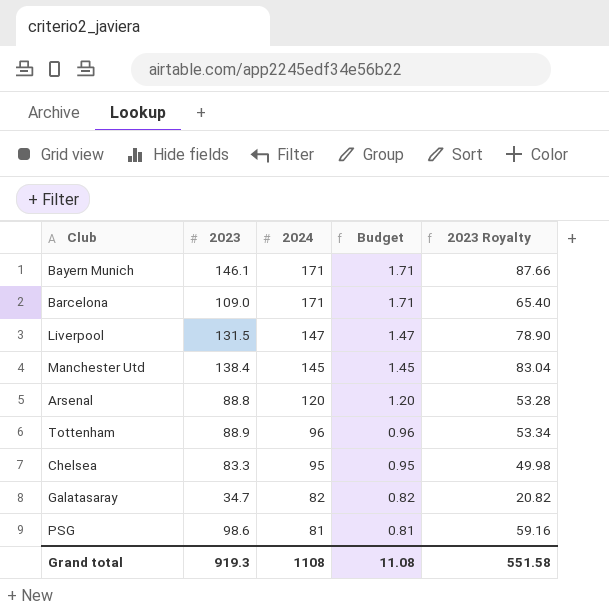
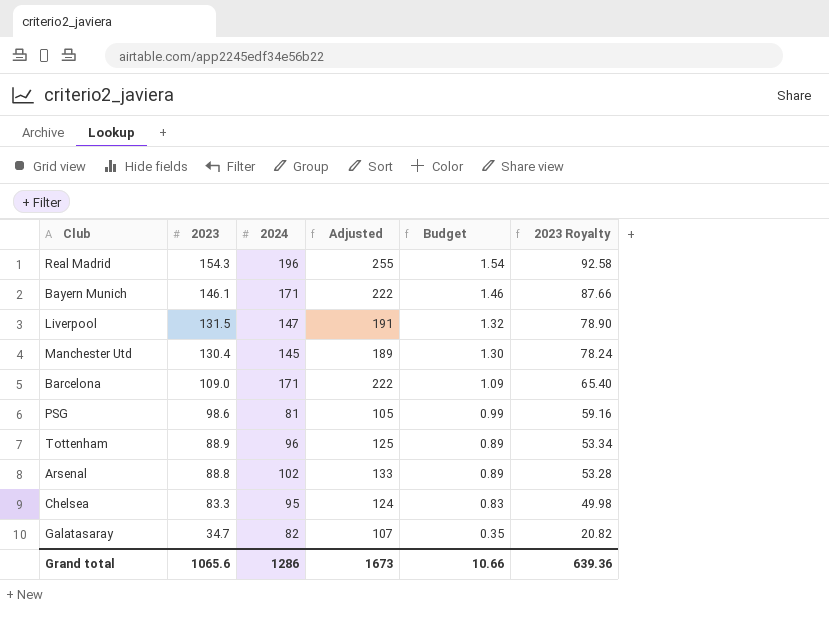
row order: 2024 descending -> 2023 descending
column Adjusted | formula: none -> [2024] * 1.3
column Budget | formula: [2024] * 0.01 -> [2023] * 0.01
row Real Madrid: none -> 154.3 | 196 | 255 | 1.54 | 92.58
Manchester Utd | 2023: 138.4 -> 130.4
Manchester Utd | 2023 Royalty: 83.04 -> 78.24
Arsenal | 2024: 120 -> 102
Grand total | 2023: 919.3 -> 1065.6
Grand total | 2024: 1108 -> 1286
Grand total | Budget: 11.08 -> 10.66
Grand total | 2023 Royalty: 551.58 -> 639.36

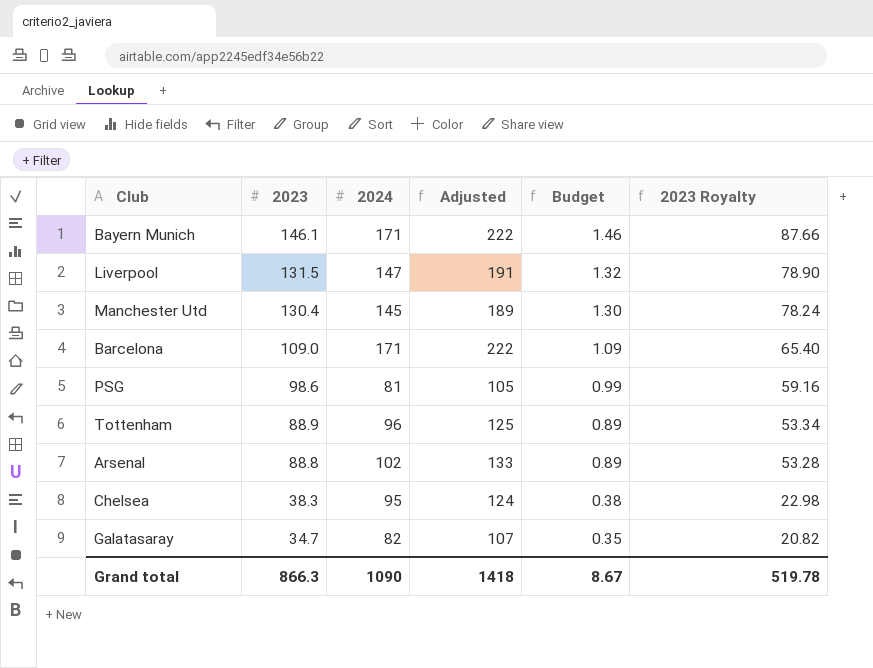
row Real Madrid: 154.3 | 196 | 255 | 1.54 | 92.58 -> none
Chelsea | 2023: 83.3 -> 38.3
Chelsea | Budget: 0.83 -> 0.38
Chelsea | 2023 Royalty: 49.98 -> 22.98
Grand total | 2023: 1065.6 -> 866.3
Grand total | 2024: 1286 -> 1090
Grand total | Adjusted: 1673 -> 1418
Grand total | Budget: 10.66 -> 8.67
Grand total | 2023 Royalty: 639.36 -> 519.78

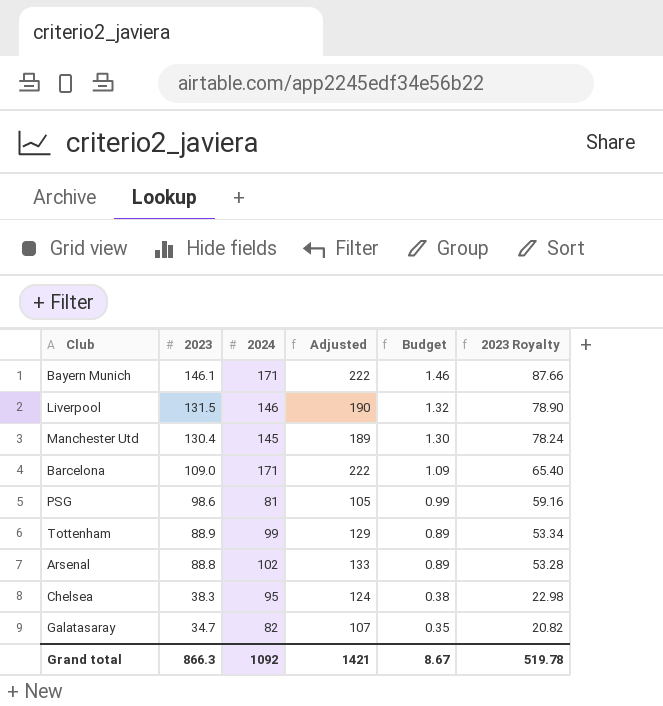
Liverpool | 2024: 147 -> 146
Liverpool | Adjusted: 191 -> 190
Tottenham | 2024: 96 -> 99
Tottenham | Adjusted: 125 -> 129
Grand total | 2024: 1090 -> 1092
Grand total | Adjusted: 1418 -> 1421

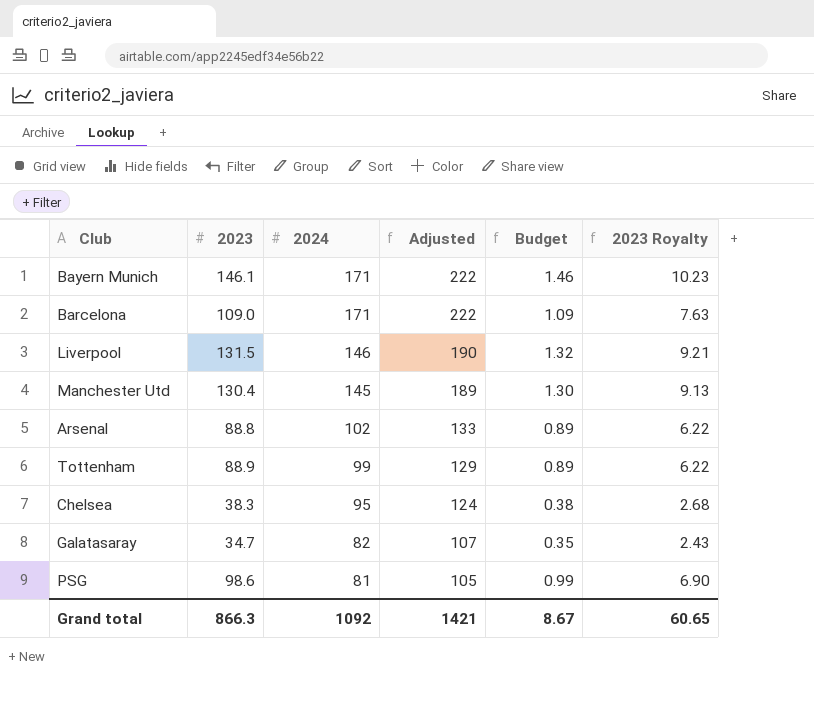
row order: 2023 descending -> 2024 descending
column 2023 Royalty | formula: [2023] * 0.6 -> [2023] * 0.07
Grand total | 2023 Royalty: 519.78 -> 60.65

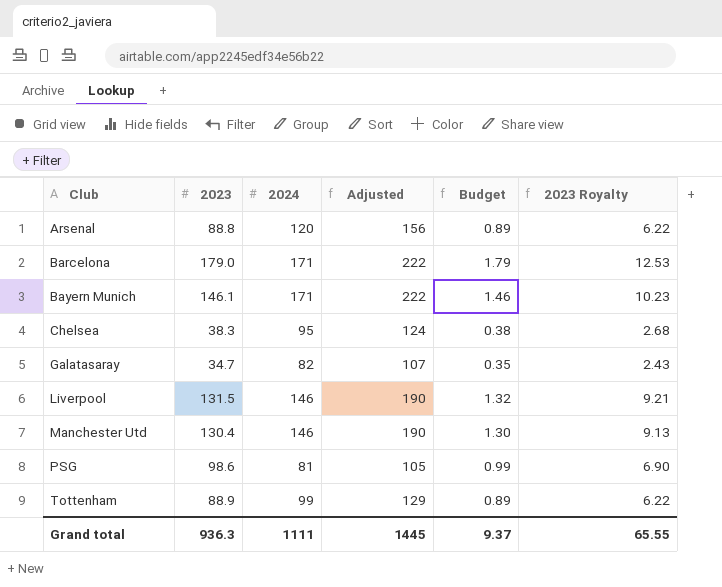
row order: 2024 descending -> Club ascending
Arsenal | 2024: 102 -> 120
Arsenal | Adjusted: 133 -> 156
Barcelona | 2023: 109.0 -> 179.0
Barcelona | Budget: 1.09 -> 1.79
Barcelona | 2023 Royalty: 7.63 -> 12.53
Manchester Utd | 2024: 145 -> 146
Manchester Utd | Adjusted: 189 -> 190
Grand total | 2023: 866.3 -> 936.3
Grand total | 2024: 1092 -> 1111
Grand total | Adjusted: 1421 -> 1445
Grand total | Budget: 8.67 -> 9.37
Grand total | 2023 Royalty: 60.65 -> 65.55

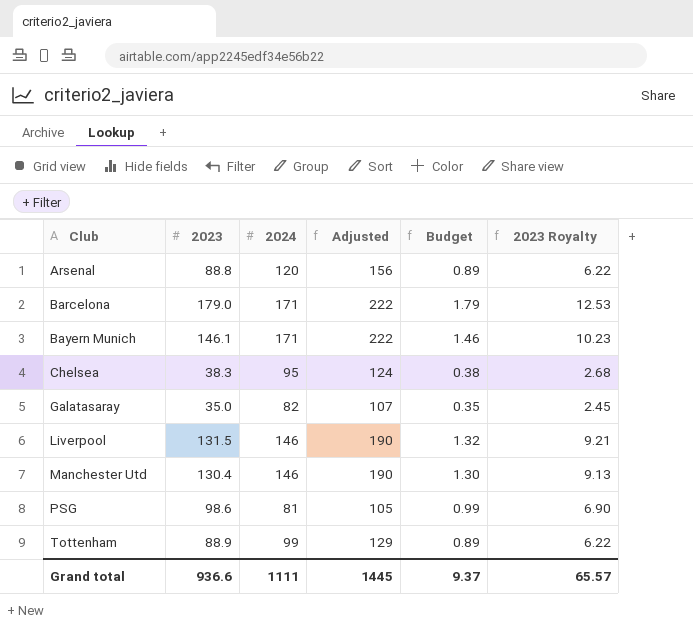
Galatasaray | 2023: 34.7 -> 35.0
Galatasaray | 2023 Royalty: 2.43 -> 2.45
Grand total | 2023: 936.3 -> 936.6
Grand total | 2023 Royalty: 65.55 -> 65.57

